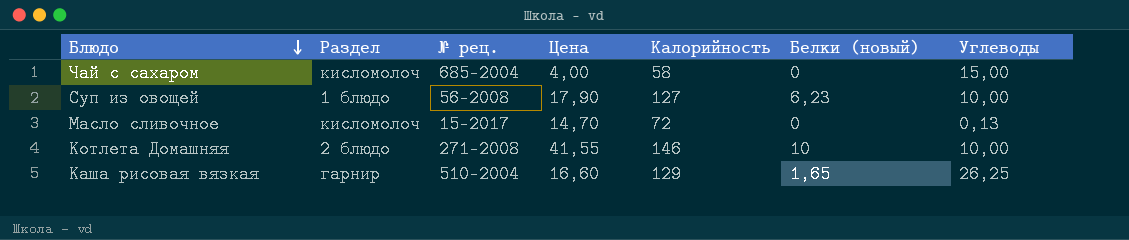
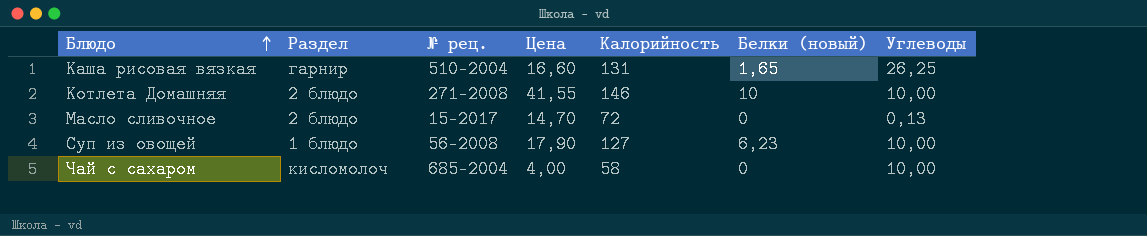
row order: Блюдо descending -> Блюдо ascending
Каша рисовая вязкая | Калорийность: 129 -> 131
Масло сливочное | Раздел: кисломолоч -> 2 блюдо
Чай с сахаром | Углеводы: 15,00 -> 10,00

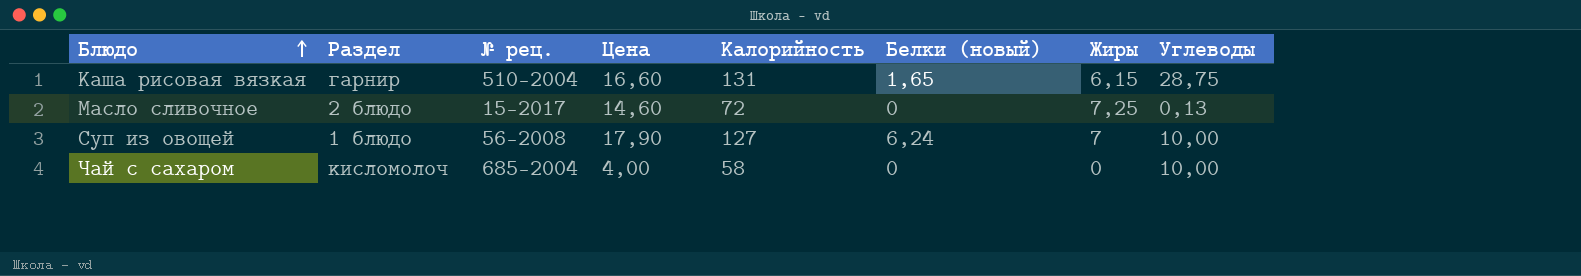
column Жиры | position: none -> 7
row Котлета Домашняя: 2 блюдо | 271-2008 | 41,55 | 146 | 10 | 10,00 -> none
Каша рисовая вязкая | Углеводы: 26,25 -> 28,75
Масло сливочное | Цена: 14,70 -> 14,60
Суп из овощей | Белки (новый): 6,23 -> 6,24

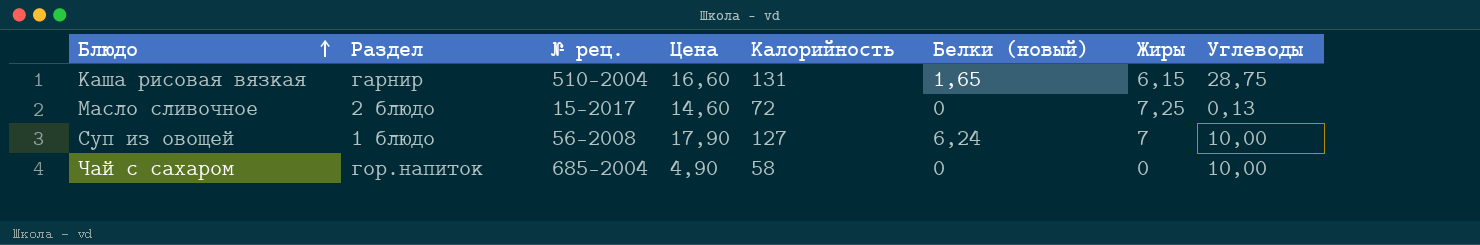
Чай с сахаром | Раздел: кисломолоч -> гор.напиток
Чай с сахаром | Цена: 4,00 -> 4,90

